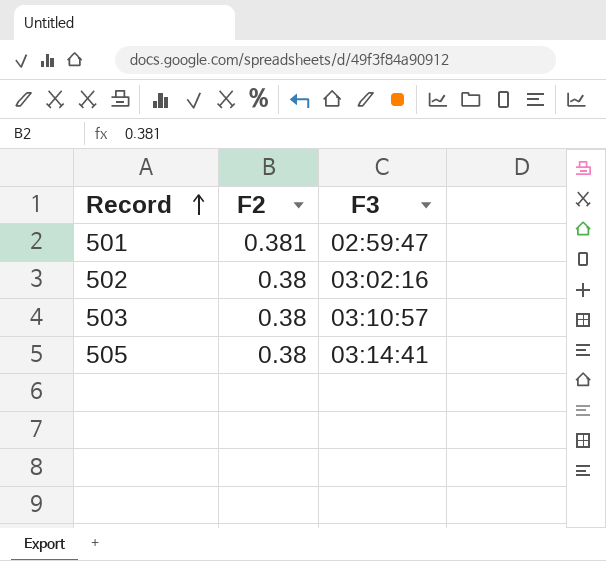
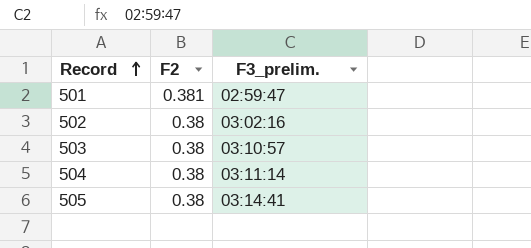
column name: F3 -> F3_prelim.
row 504: none -> 0.38 | 03:11:14

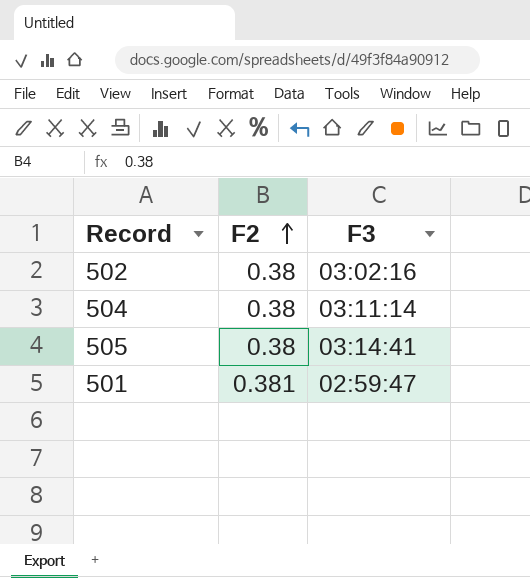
row order: Record ascending -> F2 ascending
column name: F3_prelim. -> F3
row 503: 0.38 | 03:10:57 -> none

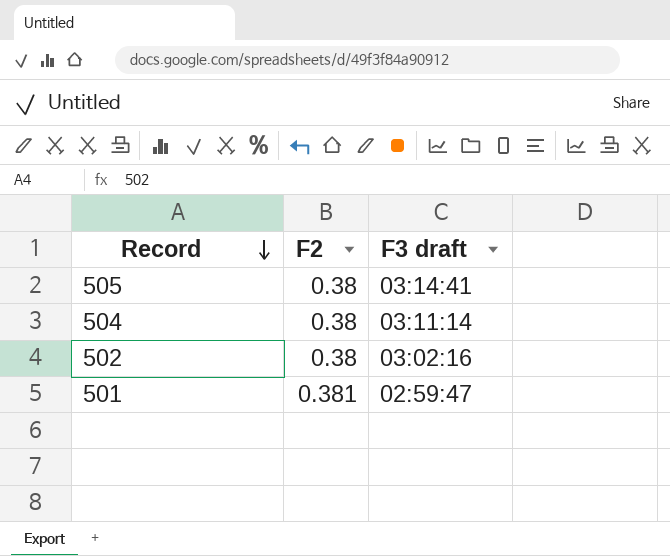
row order: F2 ascending -> Record descending
column name: F3 -> F3 draft

